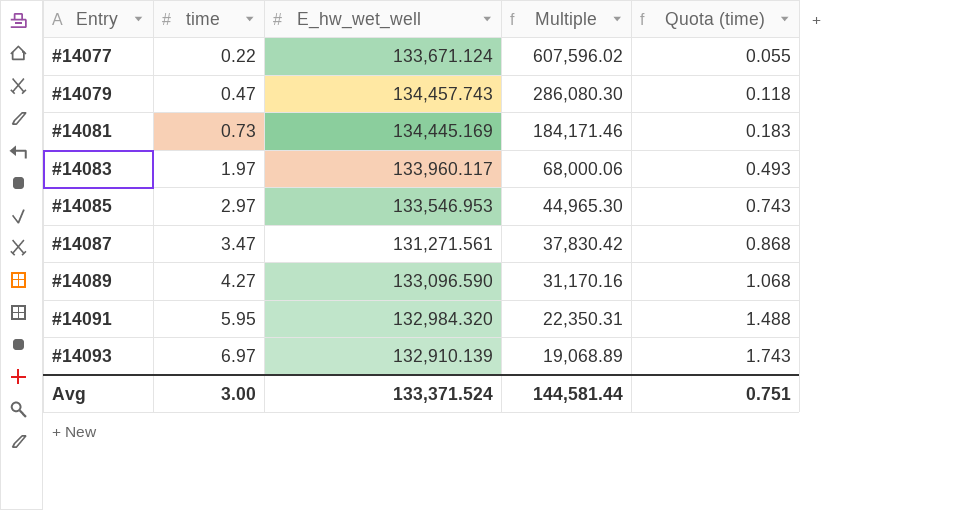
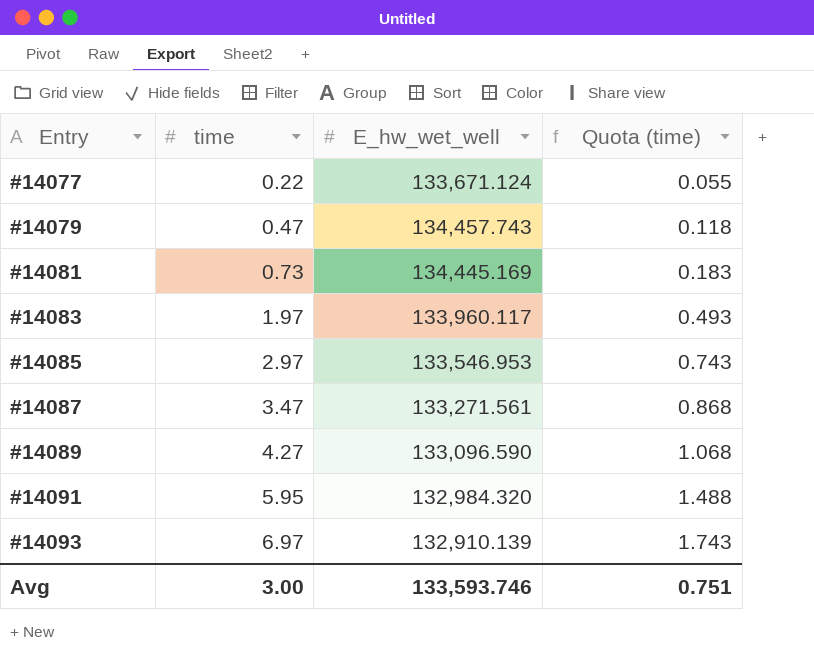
column Multiple | formula: [E_hw_wet_well] / [time] -> none
#14087 | E_hw_wet_well: 131,271.561 -> 133,271.561
Avg | E_hw_wet_well: 133,371.524 -> 133,593.746

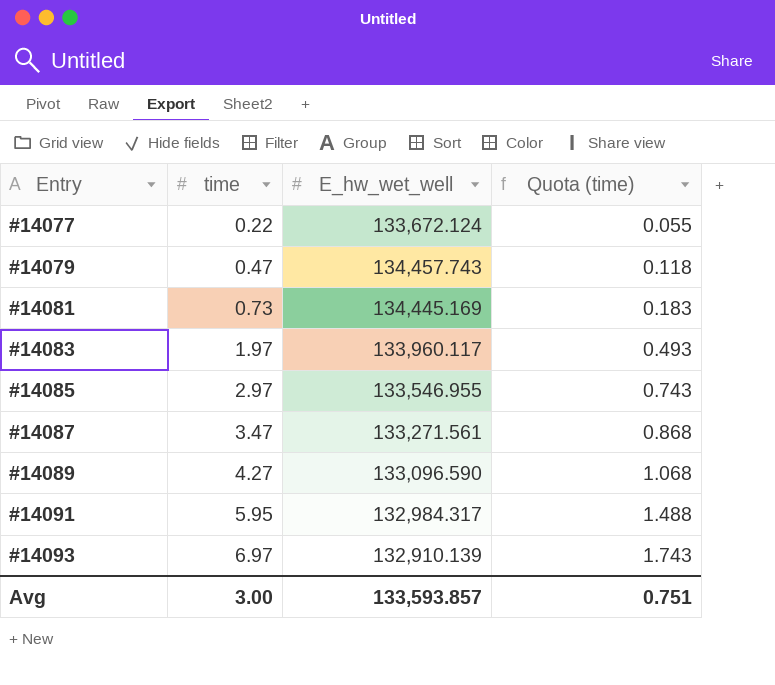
#14077 | E_hw_wet_well: 133,671.124 -> 133,672.124
#14085 | E_hw_wet_well: 133,546.953 -> 133,546.955
#14091 | E_hw_wet_well: 132,984.320 -> 132,984.317
Avg | E_hw_wet_well: 133,593.746 -> 133,593.857

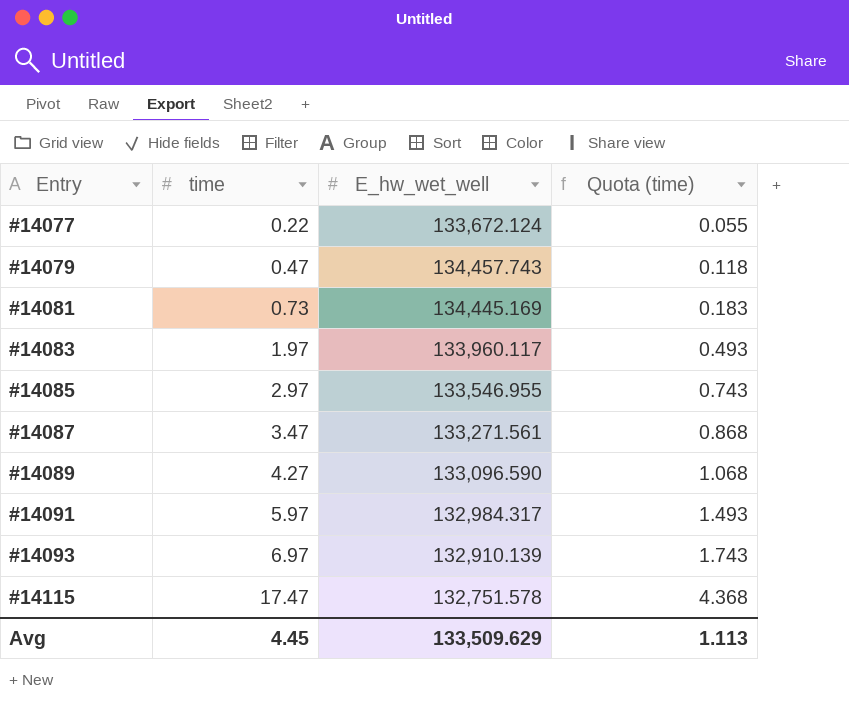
#14091 | time: 5.95 -> 5.97
#14091 | Quota (time): 1.488 -> 1.493
row #14115: none -> 17.47 | 132,751.578 | 4.368
Avg | time: 3.00 -> 4.45
Avg | E_hw_wet_well: 133,593.857 -> 133,509.629
Avg | Quota (time): 0.751 -> 1.113

